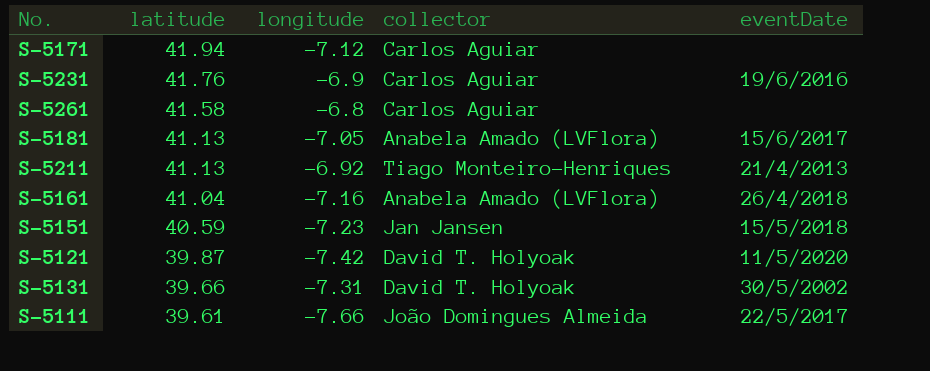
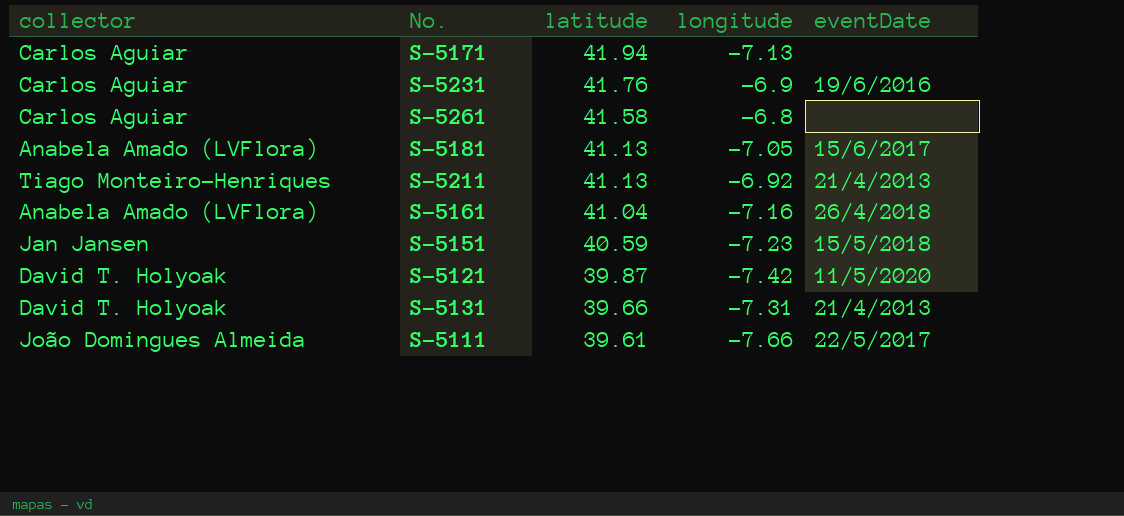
column collector | position: 4 -> 1
S-5171 | longitude: -7.12 -> -7.13
S-5131 | eventDate: 30/5/2002 -> 21/4/2013

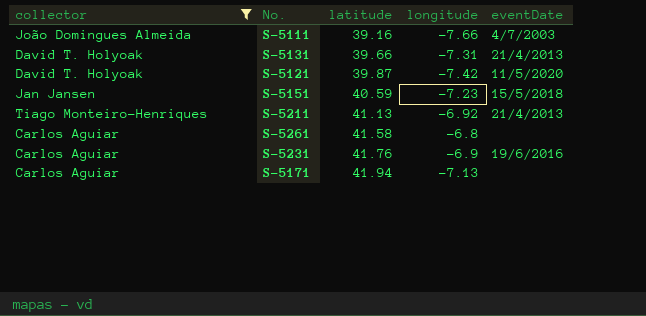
filter: none -> collector != Anabela Amado (LVFlora)
row order: latitude descending -> latitude ascending
S-5111 | latitude: 39.61 -> 39.16
S-5111 | eventDate: 22/5/2017 -> 4/7/2003

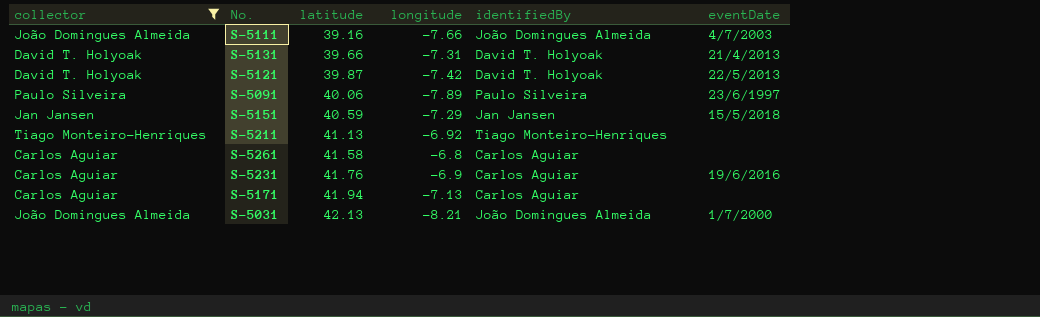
column identifiedBy | position: none -> 5
S-5121 | eventDate: 11/5/2020 -> 22/5/2013
row S-5091: none -> Paulo Silveira | 40.06 | -7.89 | Paulo Silveira | 23/6/1997
S-5151 | longitude: -7.23 -> -7.29
S-5211 | eventDate: 21/4/2013 -> none
row S-5031: none -> João Domingues Almeida | 42.13 | -8.21 | João Domingues Almeida | 1/7/2000

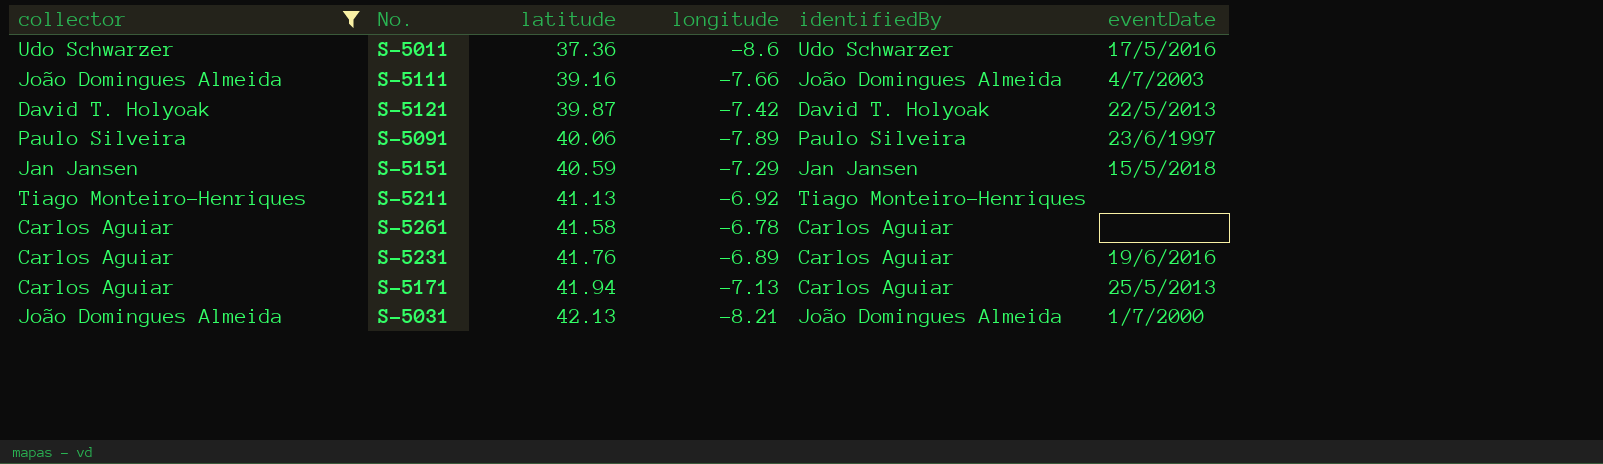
row S-5131: David T. Holyoak | 39.66 | -7.31 | David T. Holyoak | 21/4/2013 -> none
row S-5011: none -> Udo Schwarzer | 37.36 | -8.6 | Udo Schwarzer | 17/5/2016
S-5261 | longitude: -6.8 -> -6.78
S-5231 | longitude: -6.9 -> -6.89
S-5171 | eventDate: none -> 25/5/2013

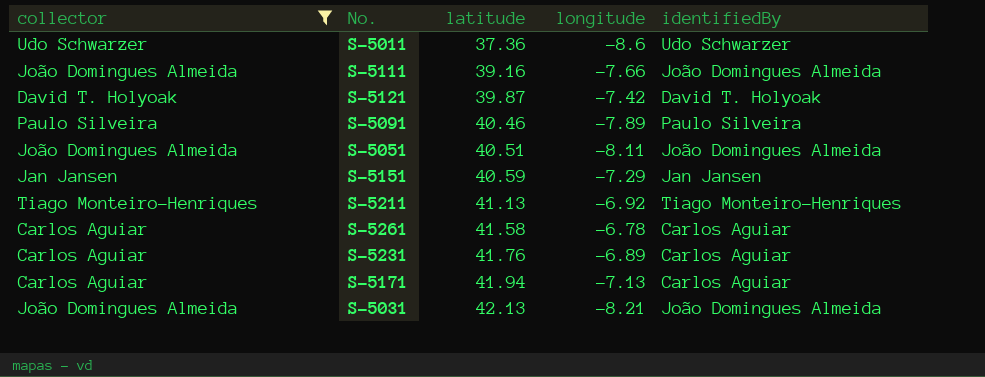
column eventDate | position: 6 -> none
S-5091 | latitude: 40.06 -> 40.46
row S-5051: none -> João Domingues Almeida | 40.51 | -8.11 | João Domingues Almeida

